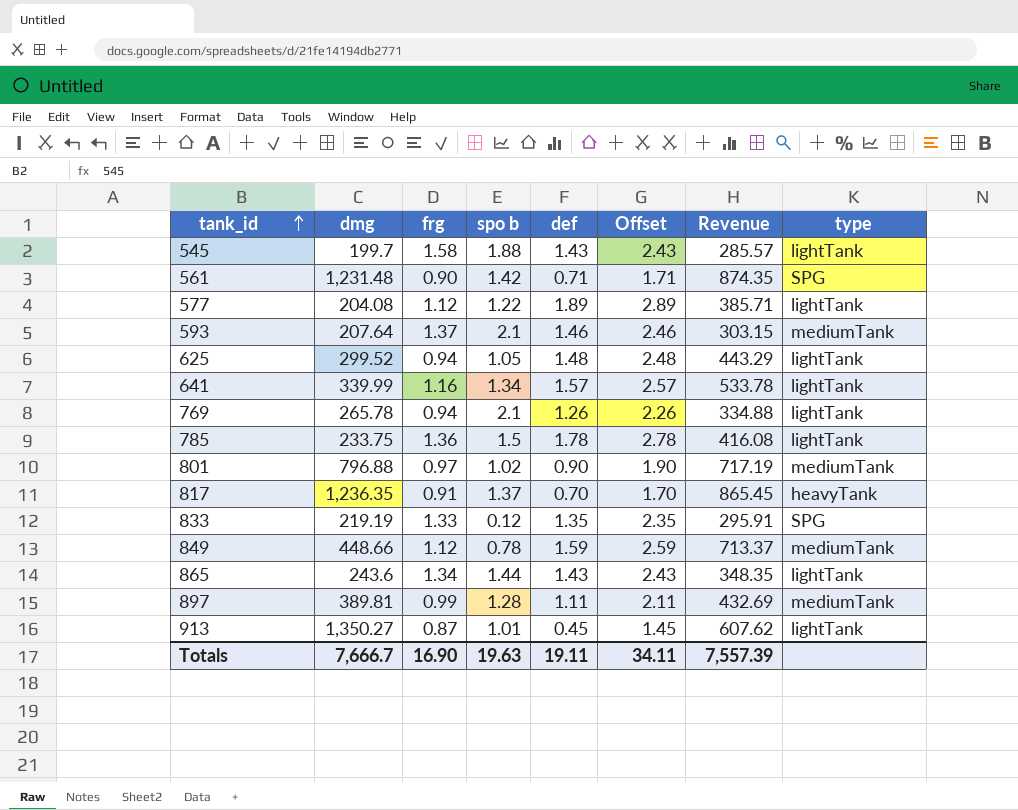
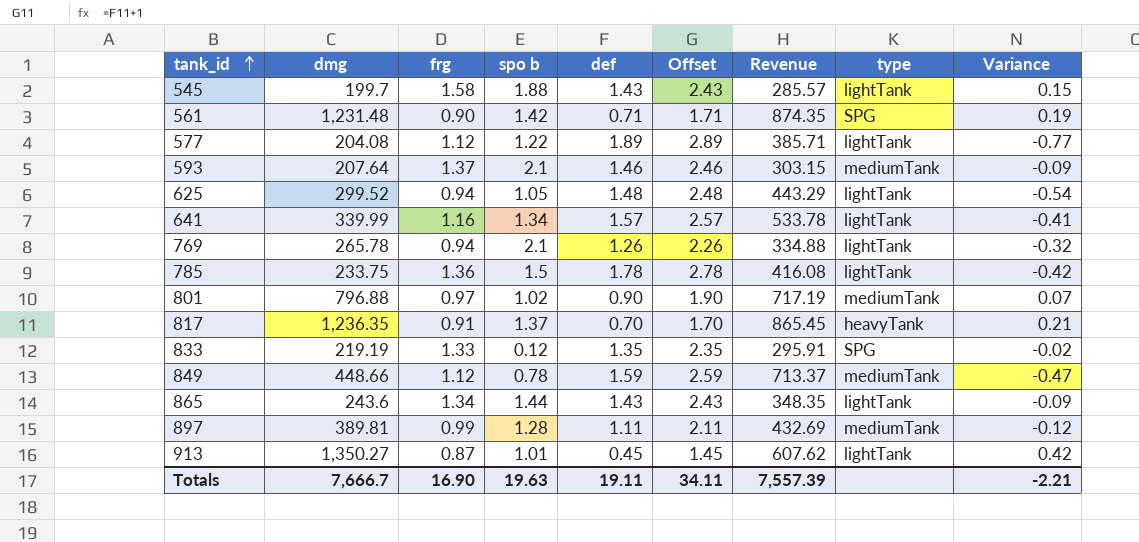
column Variance | formula: none -> [frg] - [def]

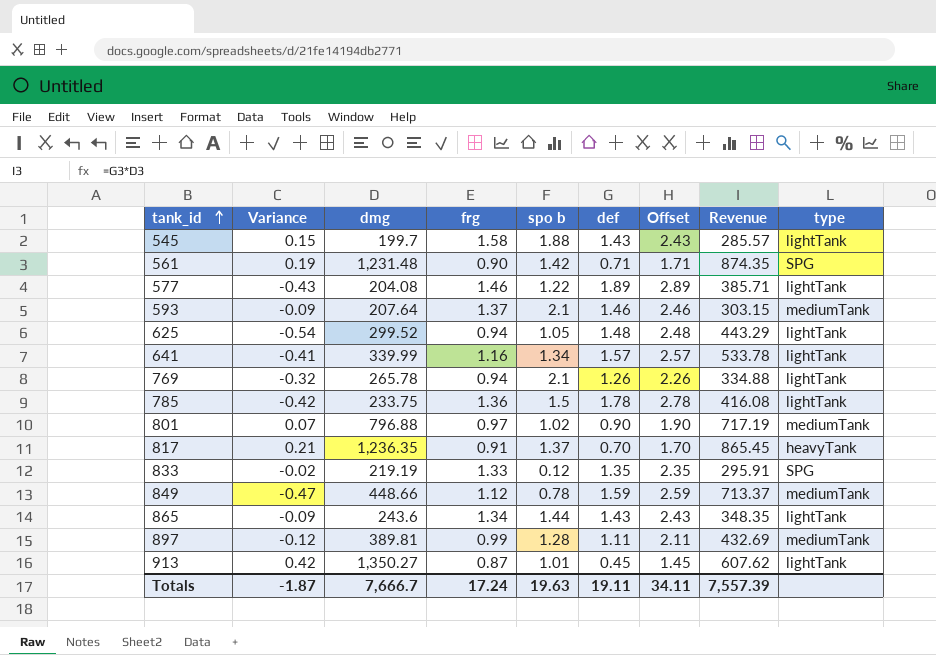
column Variance | position: 9 -> 2
577 | Variance: -0.77 -> -0.43
577 | frg: 1.12 -> 1.46
Totals | Variance: -2.21 -> -1.87
Totals | frg: 16.90 -> 17.24

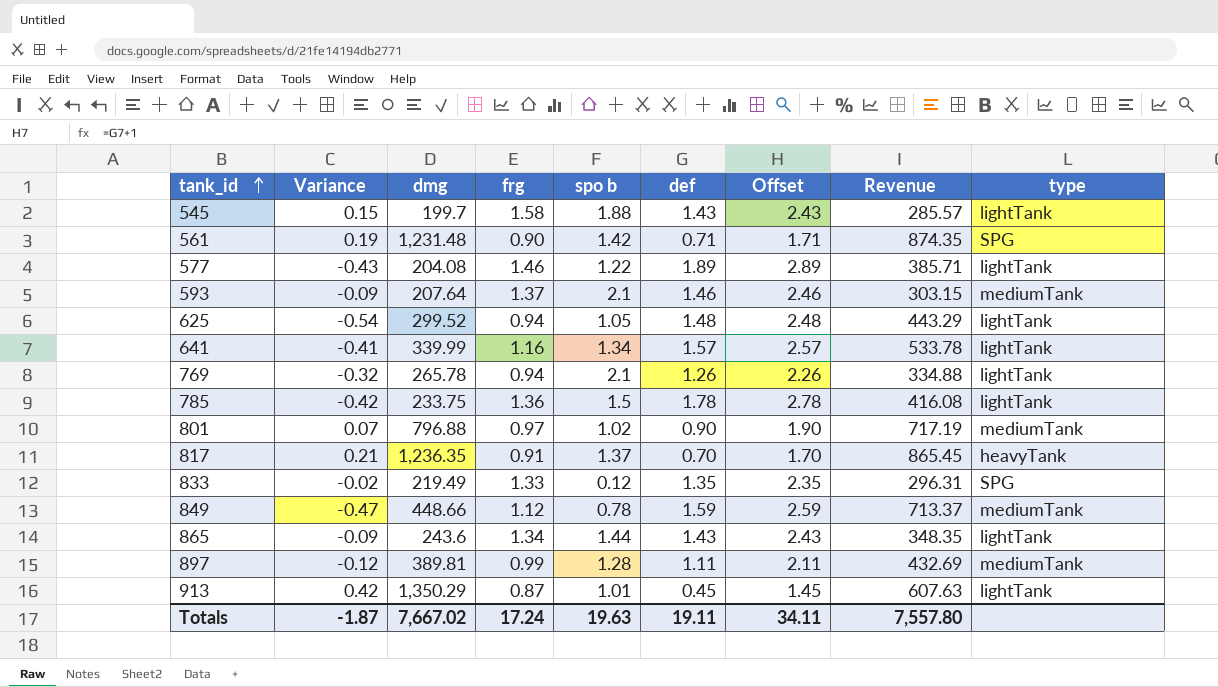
833 | dmg: 219.19 -> 219.49
833 | Revenue: 295.91 -> 296.31
913 | dmg: 1,350.27 -> 1,350.29
913 | Revenue: 607.62 -> 607.63
Totals | dmg: 7,666.7 -> 7,667.02
Totals | Revenue: 7,557.39 -> 7,557.80

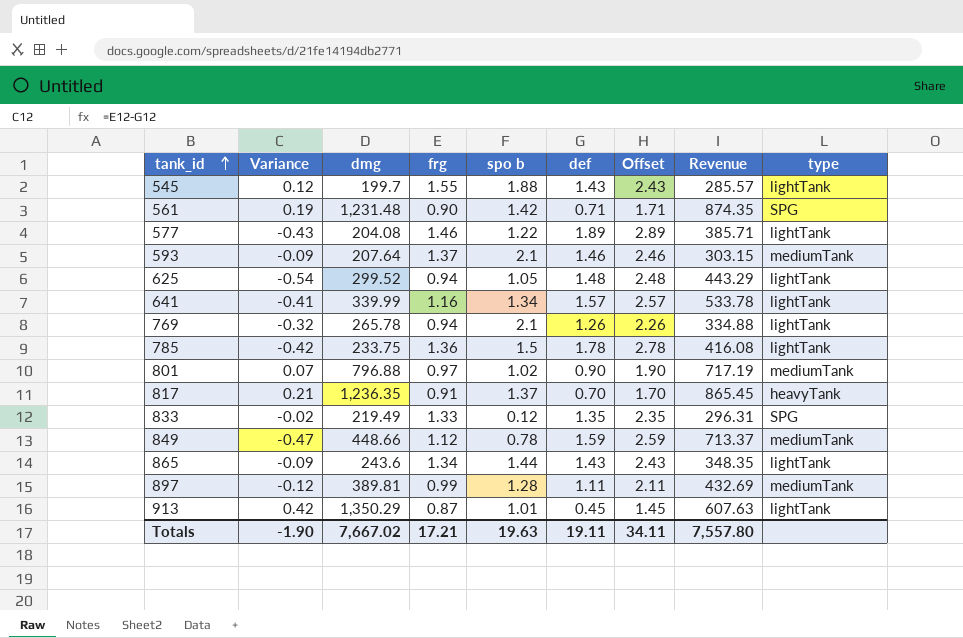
545 | Variance: 0.15 -> 0.12
545 | frg: 1.58 -> 1.55
Totals | Variance: -1.87 -> -1.90
Totals | frg: 17.24 -> 17.21

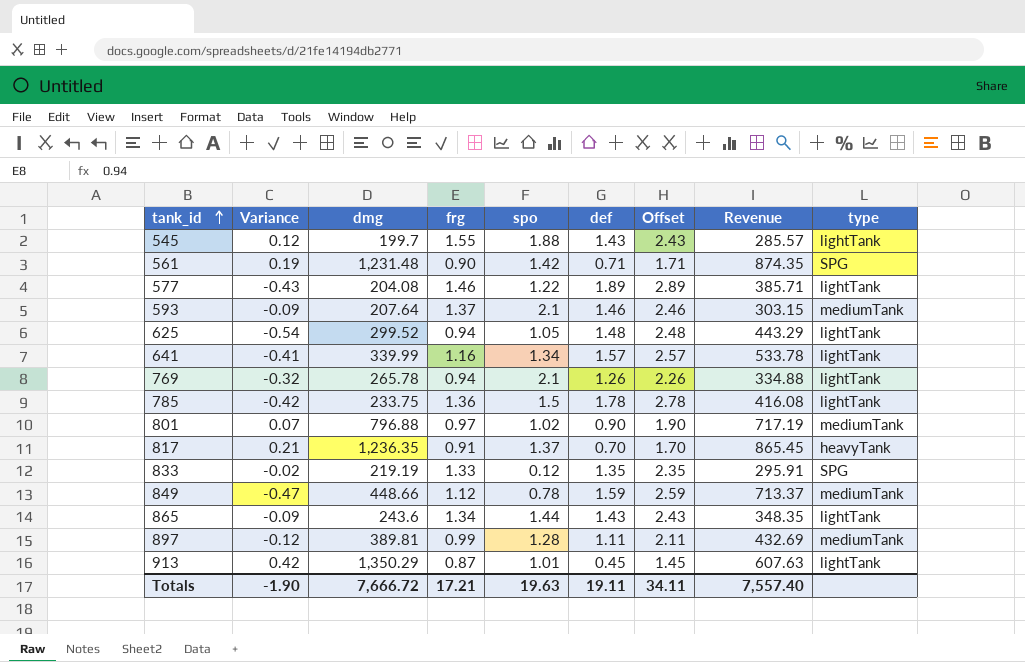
column name: spo b -> spo
833 | dmg: 219.49 -> 219.19
833 | Revenue: 296.31 -> 295.91
Totals | dmg: 7,667.02 -> 7,666.72
Totals | Revenue: 7,557.80 -> 7,557.40

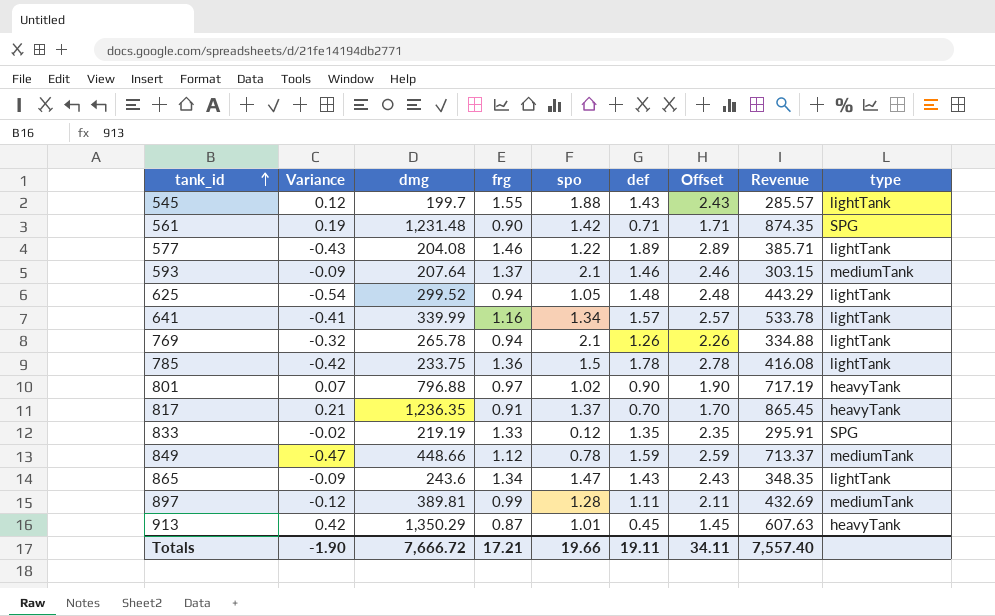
801 | type: mediumTank -> heavyTank
865 | spo: 1.44 -> 1.47
913 | type: lightTank -> heavyTank
Totals | spo: 19.63 -> 19.66

